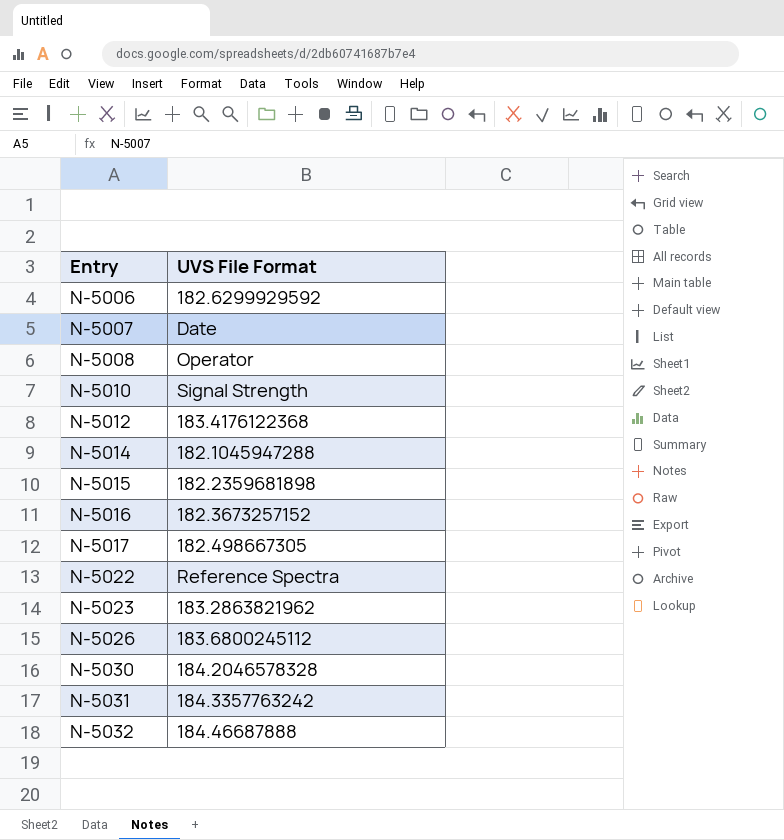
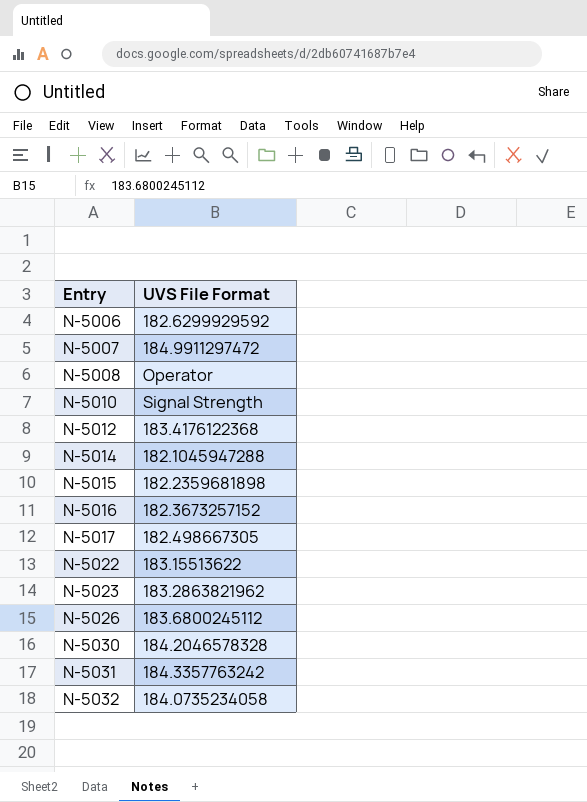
N-5007 | UVS File Format: Date -> 184.9911297472
N-5022 | UVS File Format: Reference Spectra -> 183.15513622
N-5032 | UVS File Format: 184.46687888 -> 184.0735234058

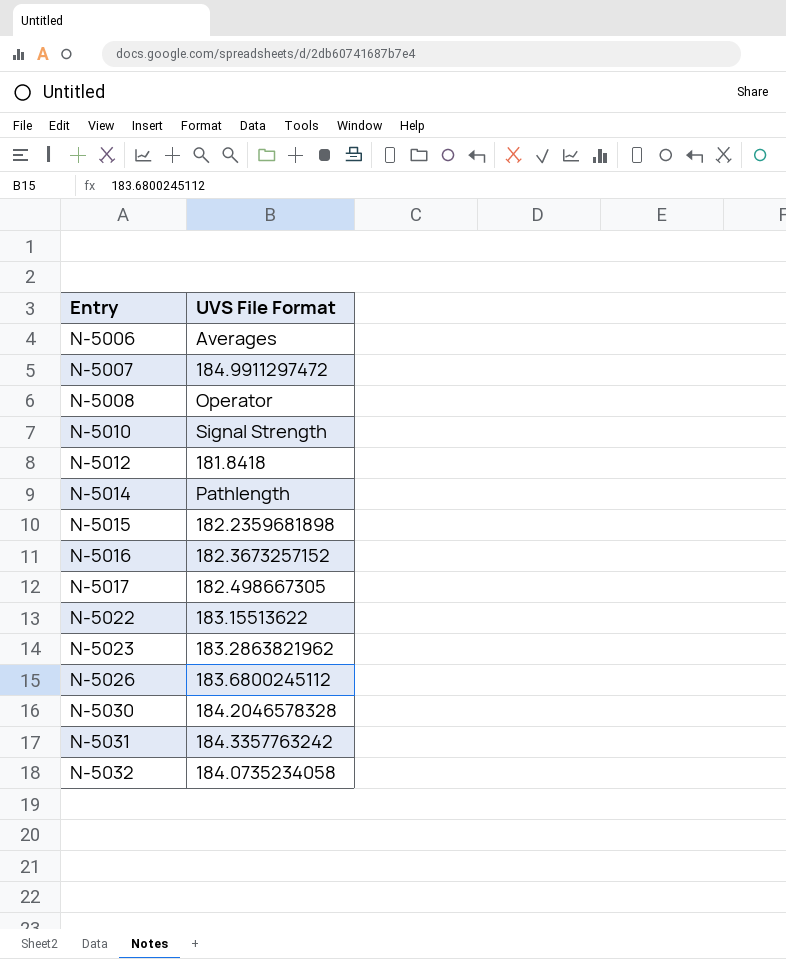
N-5006 | UVS File Format: 182.6299929592 -> Averages
N-5012 | UVS File Format: 183.4176122368 -> 181.8418
N-5014 | UVS File Format: 182.1045947288 -> Pathlength

